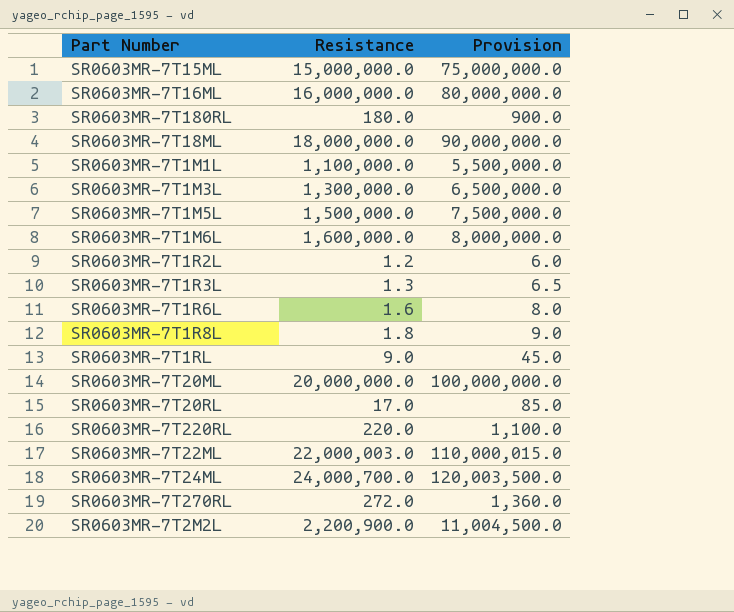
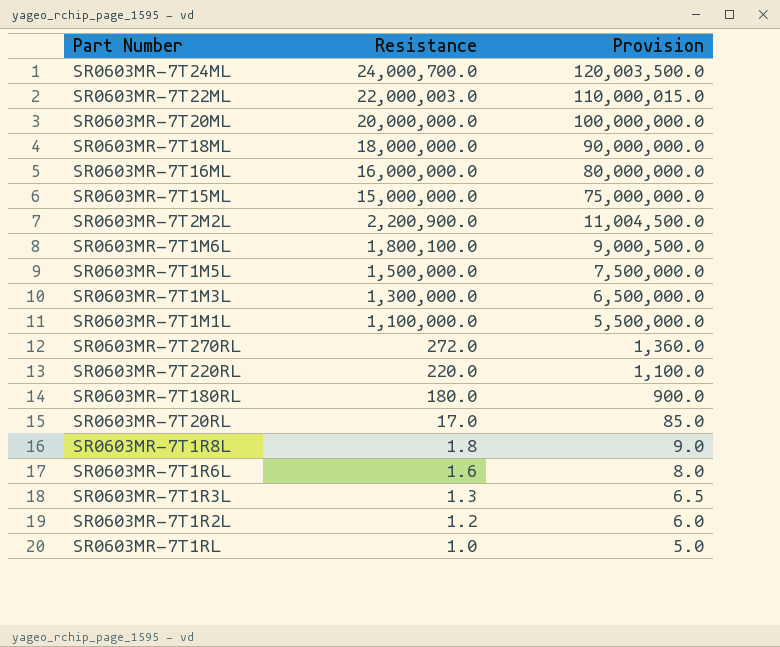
row order: none -> Resistance descending
SR0603MR-7T1M6L | Resistance: 1,600,000.0 -> 1,800,100.0
SR0603MR-7T1M6L | Provision: 8,000,000.0 -> 9,000,500.0
SR0603MR-7T1RL | Resistance: 9.0 -> 1.0
SR0603MR-7T1RL | Provision: 45.0 -> 5.0

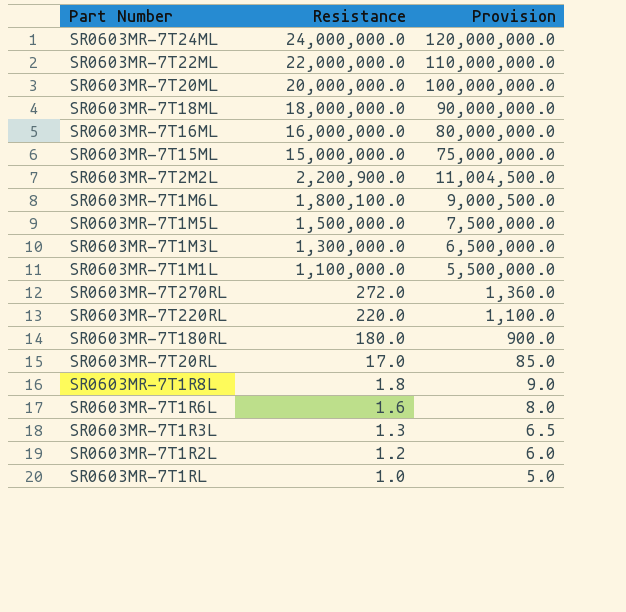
SR0603MR-7T24ML | Resistance: 24,000,700.0 -> 24,000,000.0
SR0603MR-7T24ML | Provision: 120,003,500.0 -> 120,000,000.0
SR0603MR-7T22ML | Resistance: 22,000,003.0 -> 22,000,000.0
SR0603MR-7T22ML | Provision: 110,000,015.0 -> 110,000,000.0

